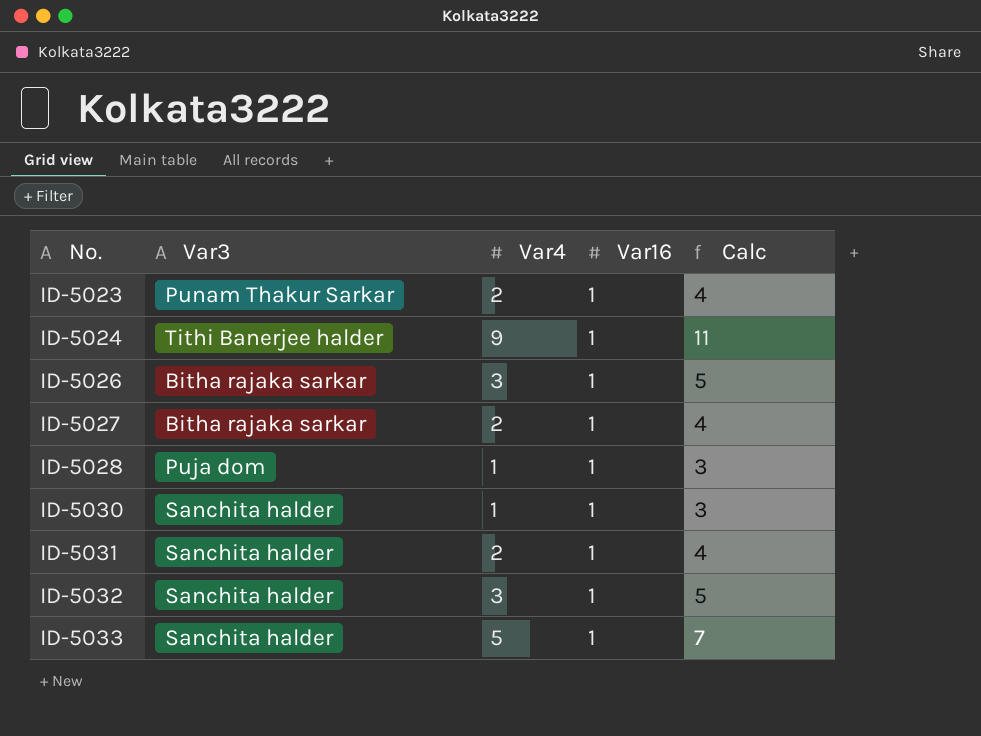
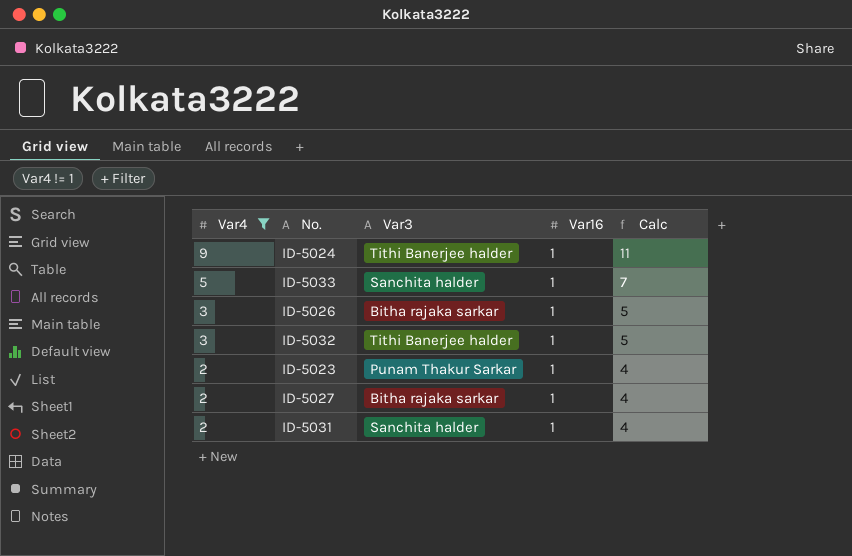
filter: none -> Var4 != 1
row order: No. ascending -> Var4 descending
column Var4 | position: 3 -> 1
ID-5032 | Var3: Sanchita halder -> Tithi Banerjee halder

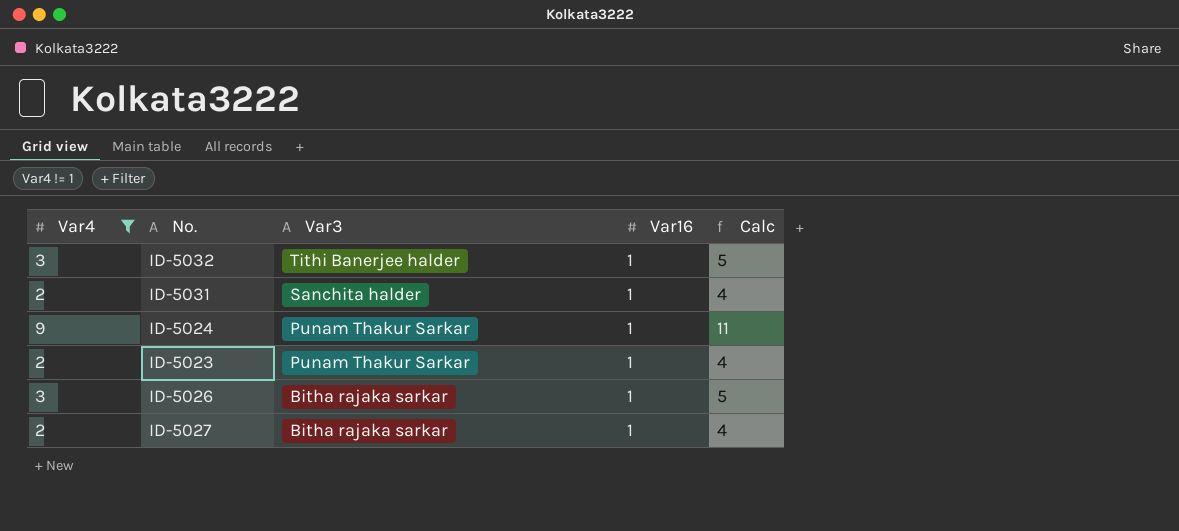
row order: Var4 descending -> Var3 descending
row ID-5033: 5 | Sanchita halder | 1 | 7 -> none
ID-5024 | Var3: Tithi Banerjee halder -> Punam Thakur Sarkar

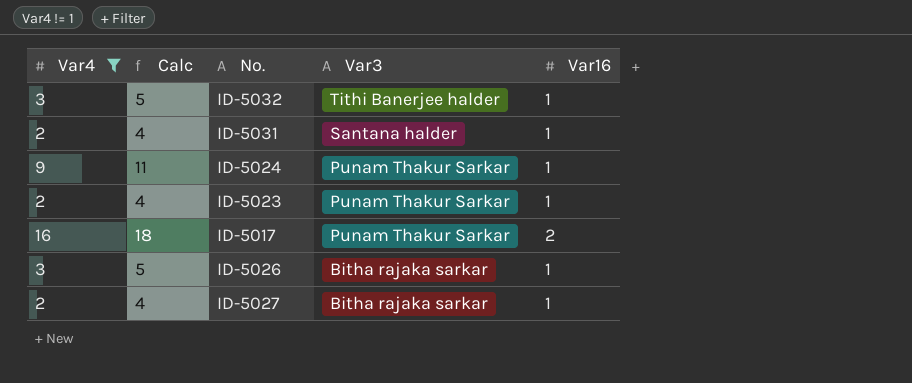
column Calc | position: 5 -> 2
ID-5031 | Var3: Sanchita halder -> Santana halder
row ID-5017: none -> 16 | 18 | Punam Thakur Sarkar | 2

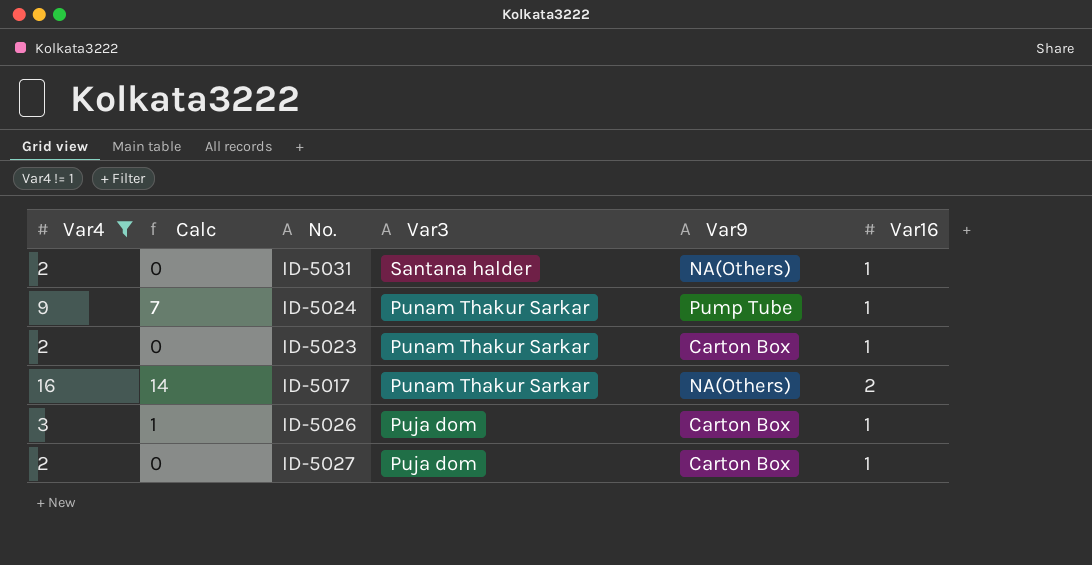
column Calc | formula: [Var4] + 2 -> [Var4] - 2
column Var9 | position: none -> 5
row ID-5032: 3 | 5 | Tithi Banerjee halder | 1 -> none
ID-5026 | Var3: Bitha rajaka sarkar -> Puja dom
ID-5027 | Var3: Bitha rajaka sarkar -> Puja dom

